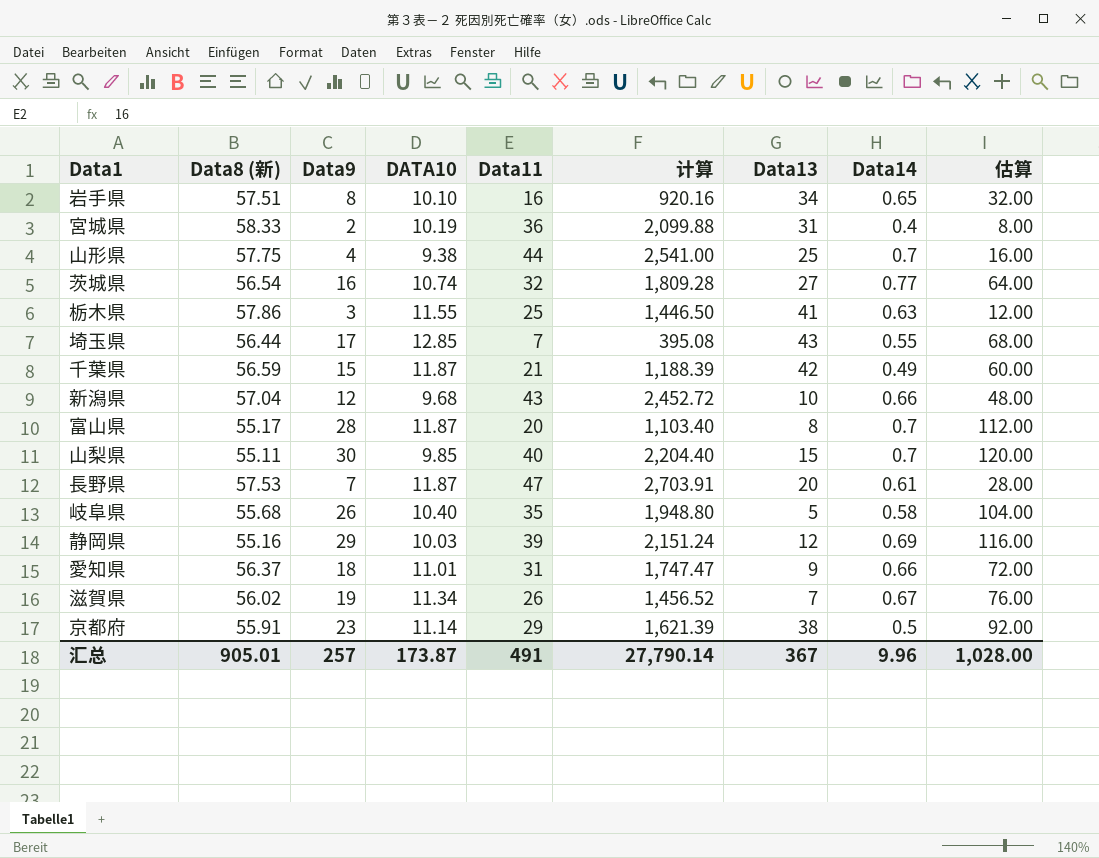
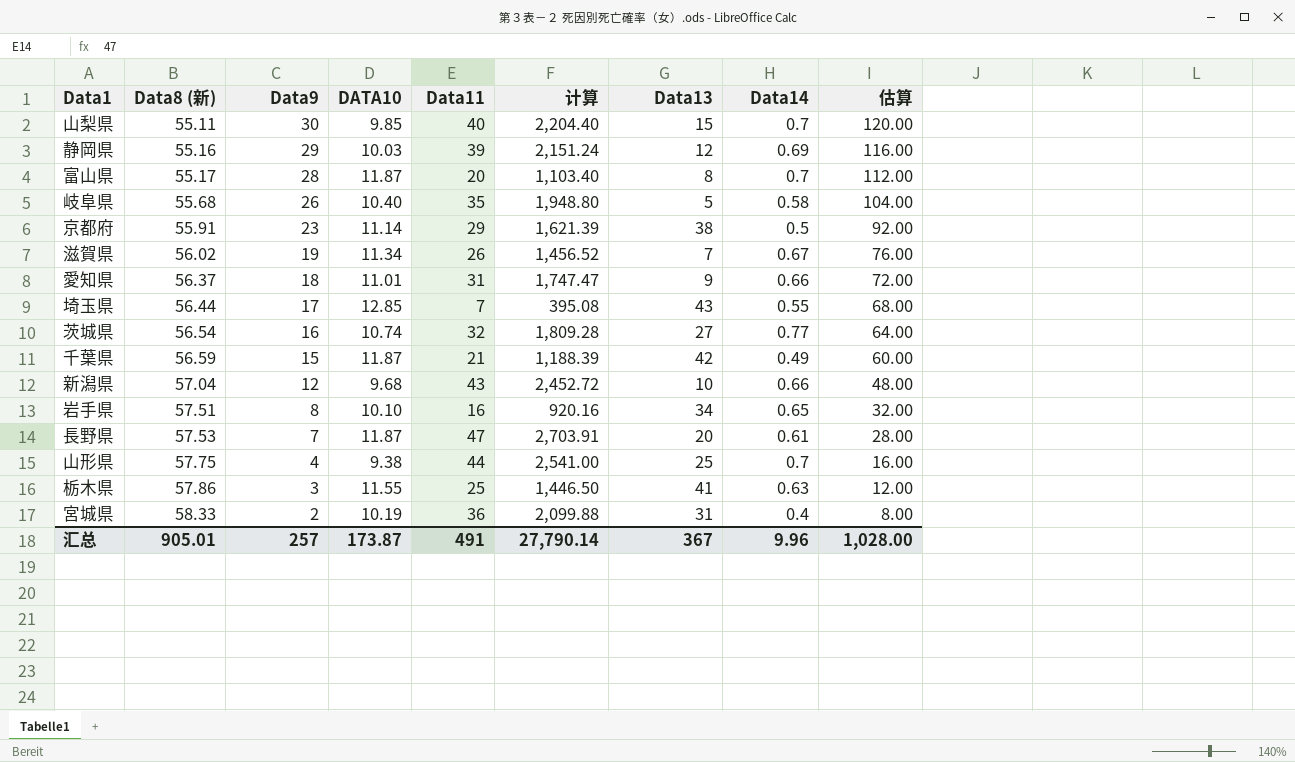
row order: none -> Data8 (新) ascending

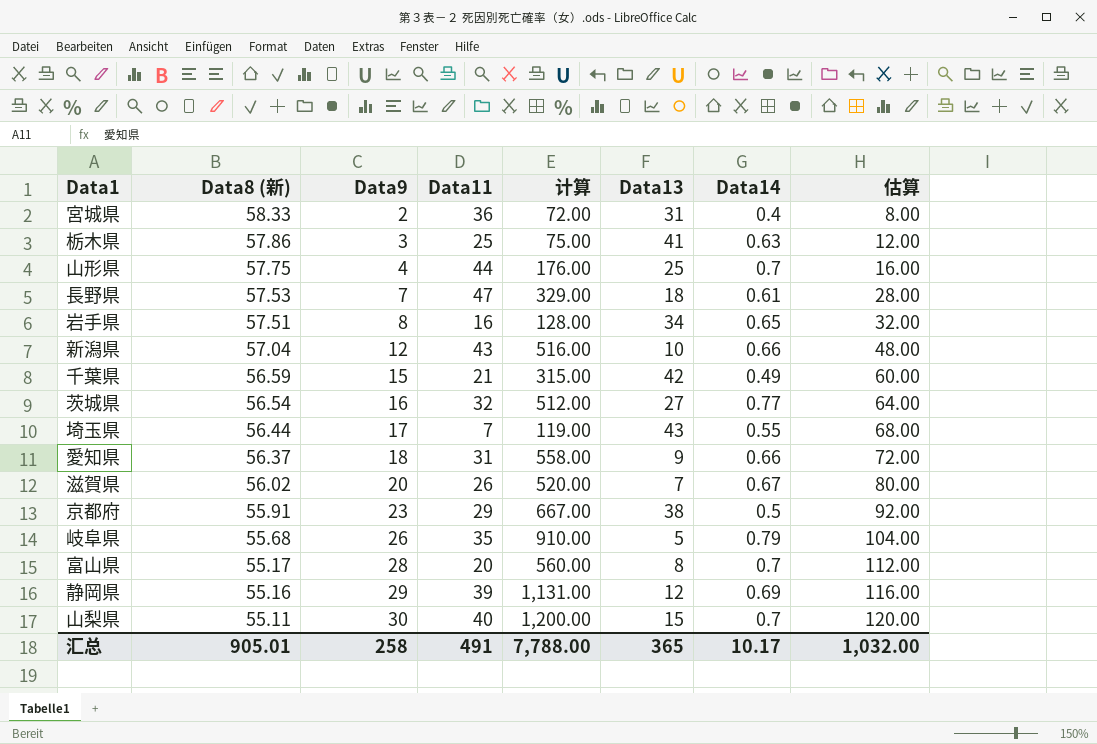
row order: Data8 (新) ascending -> Data8 (新) descending
column DATA10 | position: 4 -> none
column 计算 | formula: [Data8 (新)] * [Data11] -> [Data9] * [Data11]
長野県 | Data13: 20 -> 18
滋賀県 | Data9: 19 -> 20
滋賀県 | 估算: 76.00 -> 80.00
岐阜県 | Data14: 0.58 -> 0.79
汇总 | Data9: 257 -> 258
汇总 | 计算: 27,790.14 -> 7,788.00
汇总 | Data13: 367 -> 365
汇总 | Data14: 9.96 -> 10.17
汇总 | 估算: 1,028.00 -> 1,032.00

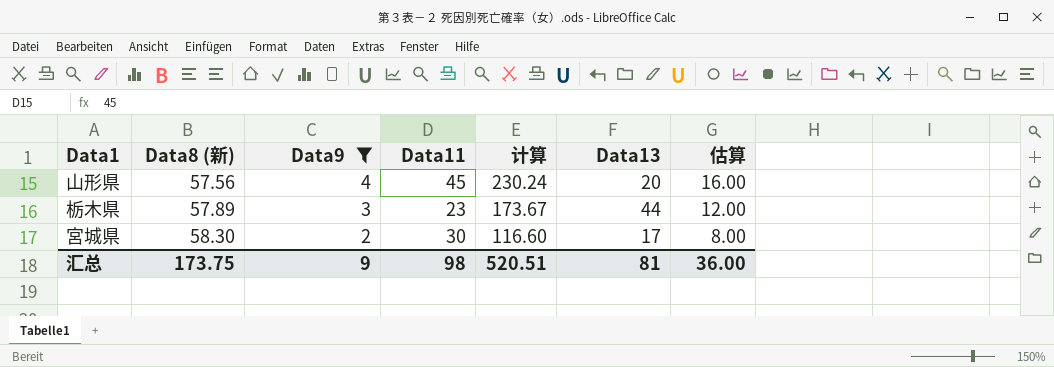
filter: none -> Data9 <= 4
row order: Data8 (新) descending -> Data8 (新) ascending
column Data14 | position: 7 -> none
column 计算 | formula: [Data9] * [Data11] -> [Data8 (新)] * [Data9]
山形県 | Data8 (新): 57.75 -> 57.56
山形県 | Data11: 44 -> 45
山形県 | Data13: 25 -> 20
栃木県 | Data8 (新): 57.86 -> 57.89
栃木県 | Data11: 25 -> 23
栃木県 | Data13: 41 -> 44
宮城県 | Data8 (新): 58.33 -> 58.30
宮城県 | Data11: 36 -> 30
宮城県 | Data13: 31 -> 17
汇总 | Data8 (新): 905.01 -> 173.75
汇总 | Data9: 258 -> 9
汇总 | Data11: 491 -> 98
汇总 | 计算: 7,788.00 -> 520.51
汇总 | Data13: 365 -> 81
汇总 | 估算: 1,032.00 -> 36.00

